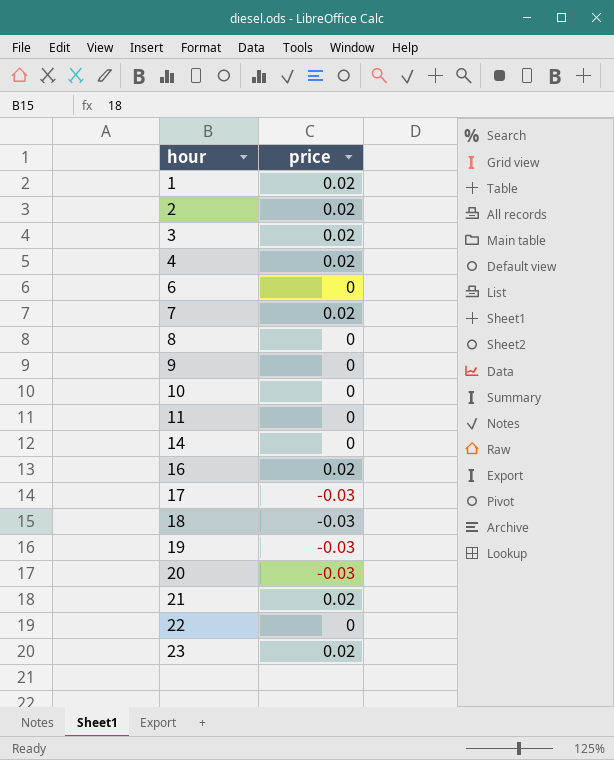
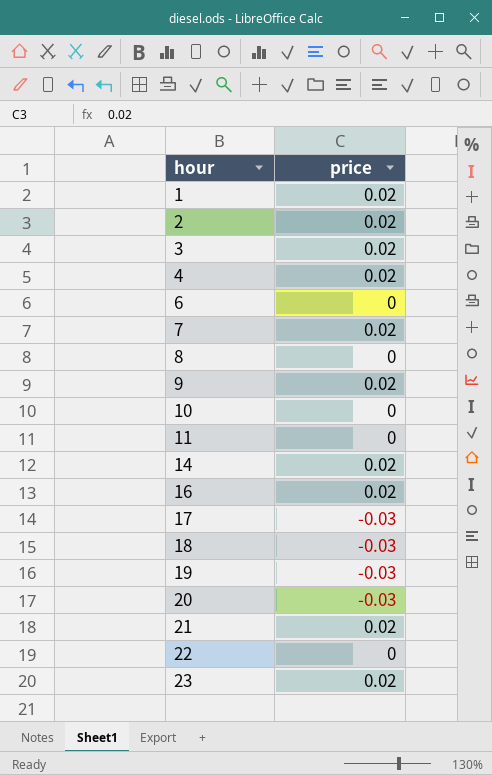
9 | price: 0 -> 0.02
14 | price: 0 -> 0.02

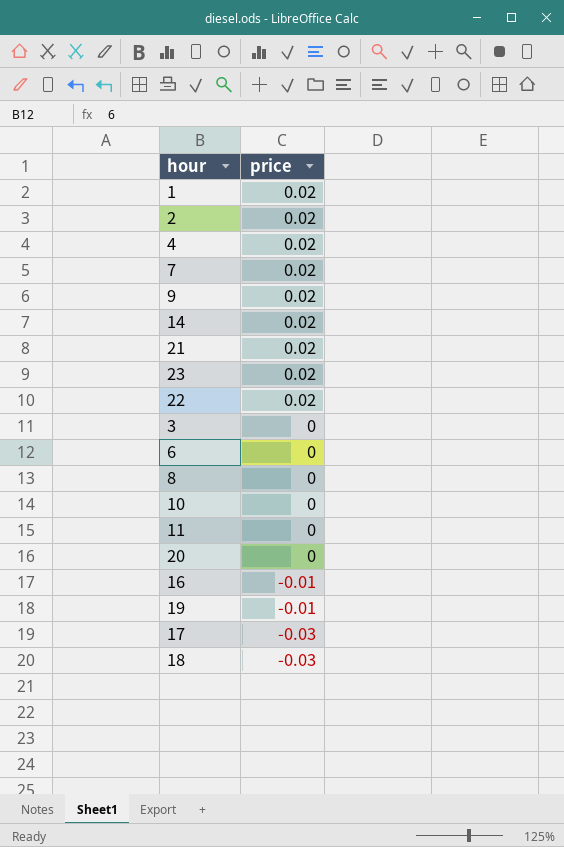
row order: hour ascending -> price descending
22 | price: 0 -> 0.02
3 | price: 0.02 -> 0
20 | price: -0.03 -> 0
16 | price: 0.02 -> -0.01
19 | price: -0.03 -> -0.01

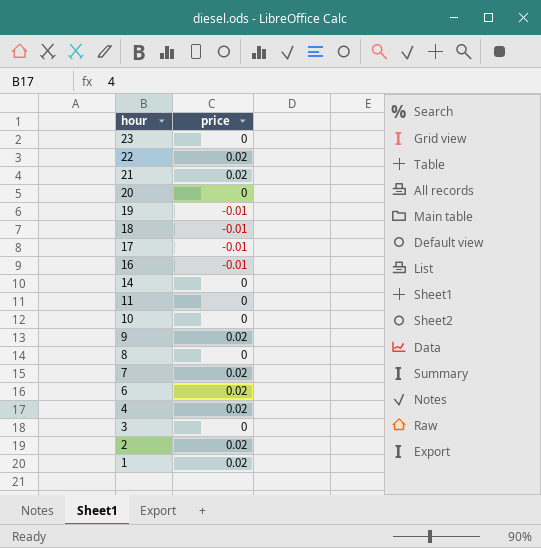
row order: price descending -> hour descending
23 | price: 0.02 -> 0
18 | price: -0.03 -> -0.01
17 | price: -0.03 -> -0.01
14 | price: 0.02 -> 0
6 | price: 0 -> 0.02

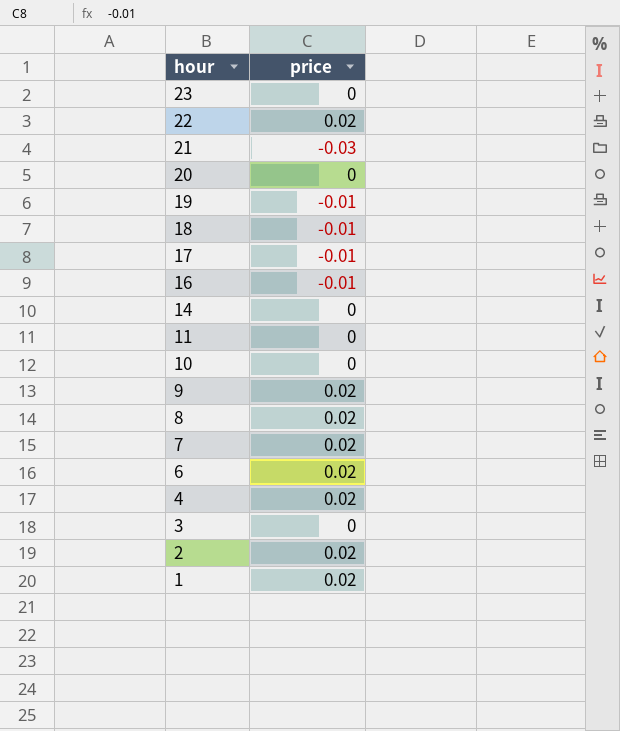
21 | price: 0.02 -> -0.03
8 | price: 0 -> 0.02

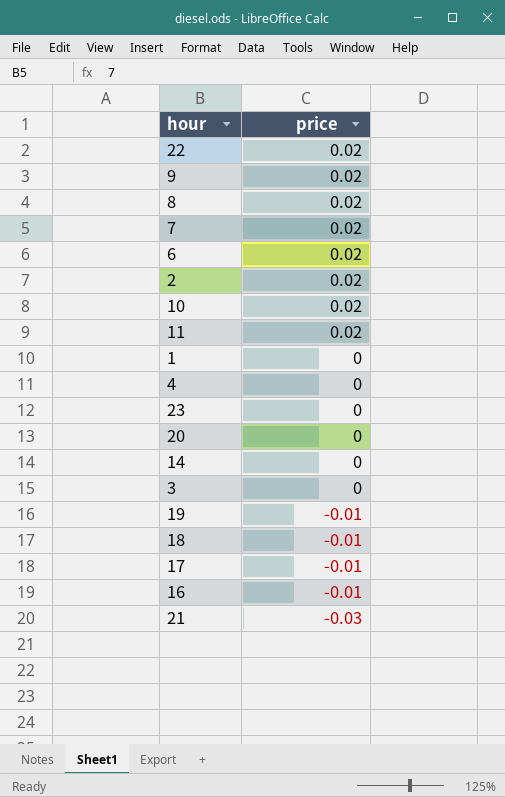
row order: hour descending -> price descending
10 | price: 0 -> 0.02
11 | price: 0 -> 0.02
1 | price: 0.02 -> 0
4 | price: 0.02 -> 0

